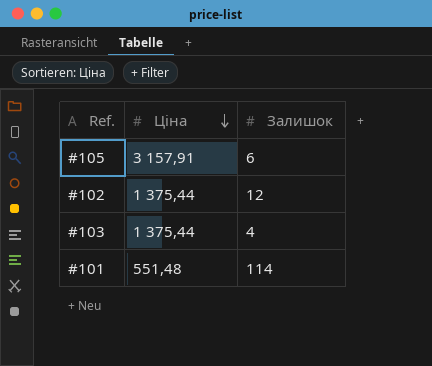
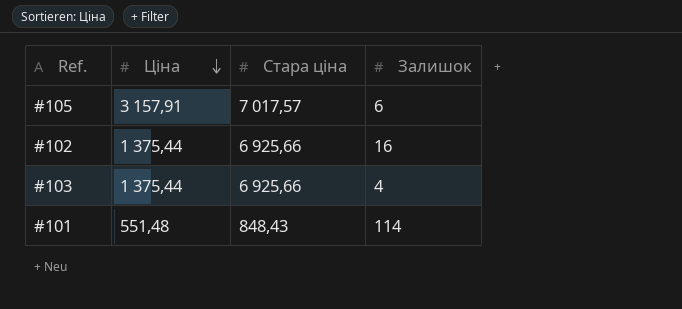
column Стара ціна | position: none -> 3
#102 | Залишок: 12 -> 16

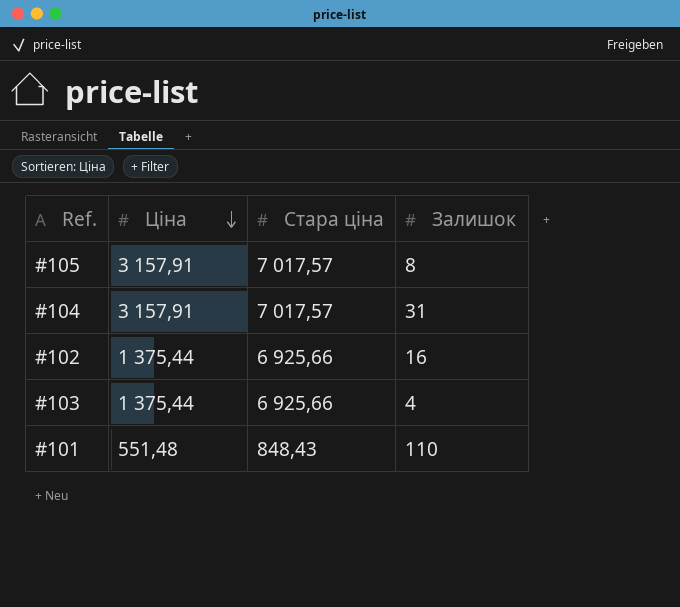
#105 | Залишок: 6 -> 8
row #104: none -> 3 157,91 | 7 017,57 | 31
#101 | Залишок: 114 -> 110

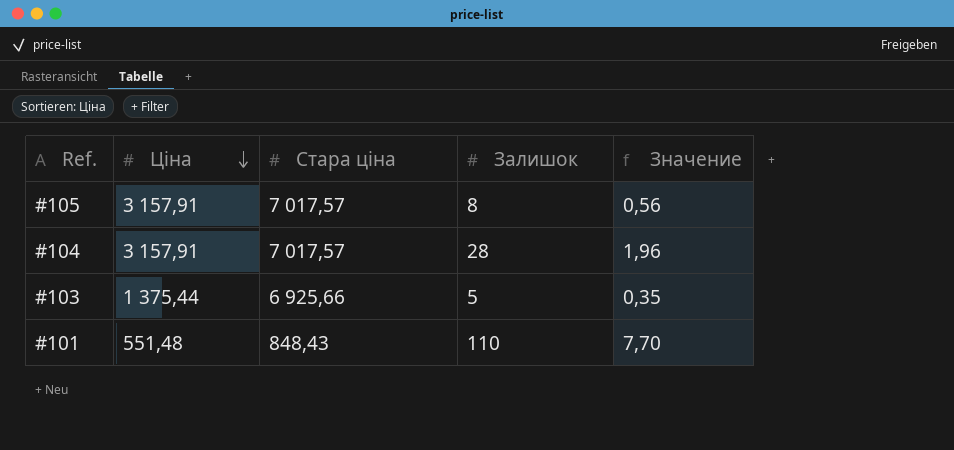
column Значение | formula: none -> [Залишок] * 0,07
row #102: 1 375,44 | 6 925,66 | 16 -> none
#104 | Залишок: 31 -> 28
#103 | Залишок: 4 -> 5

